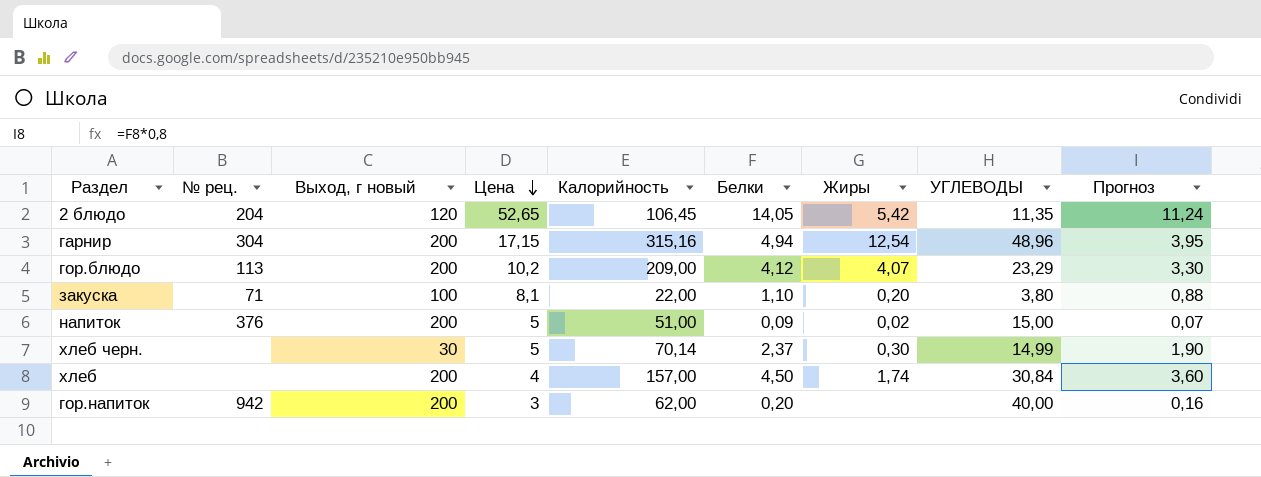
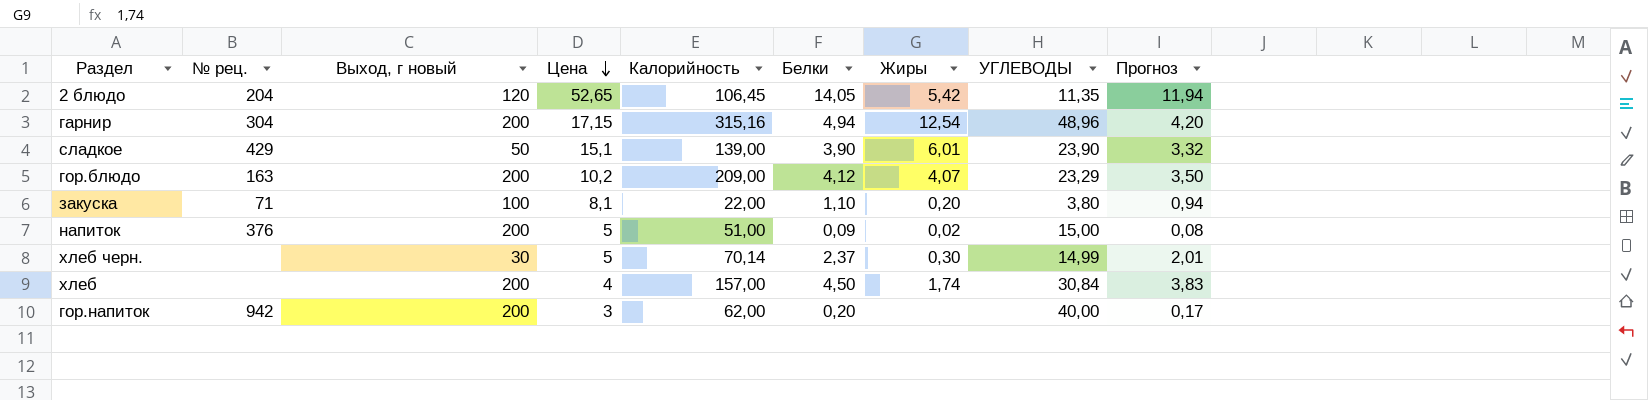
column Прогноз | formula: [Белки] * 0,8 -> [Белки] * 0,85
row сладкое: none -> 429 | 50 | 15,1 | 139,00 | 3,90 | 6,01 | 23,90 | 3,32
гор.блюдо | № рец.: 113 -> 163

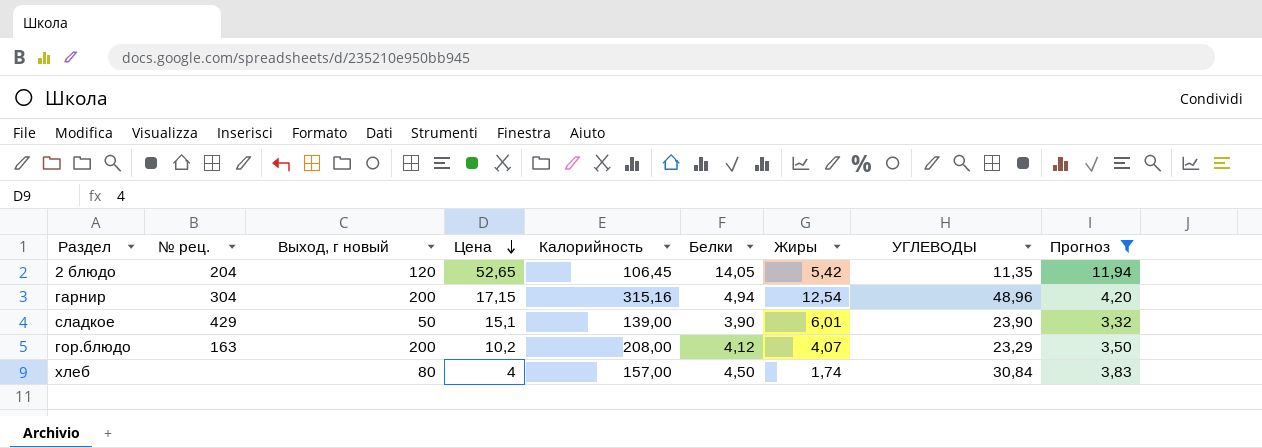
filter: none -> Прогноз >= 3,32
гор.блюдо | Калорийность: 209,00 -> 208,00
хлеб | Выход, г новый: 200 -> 80

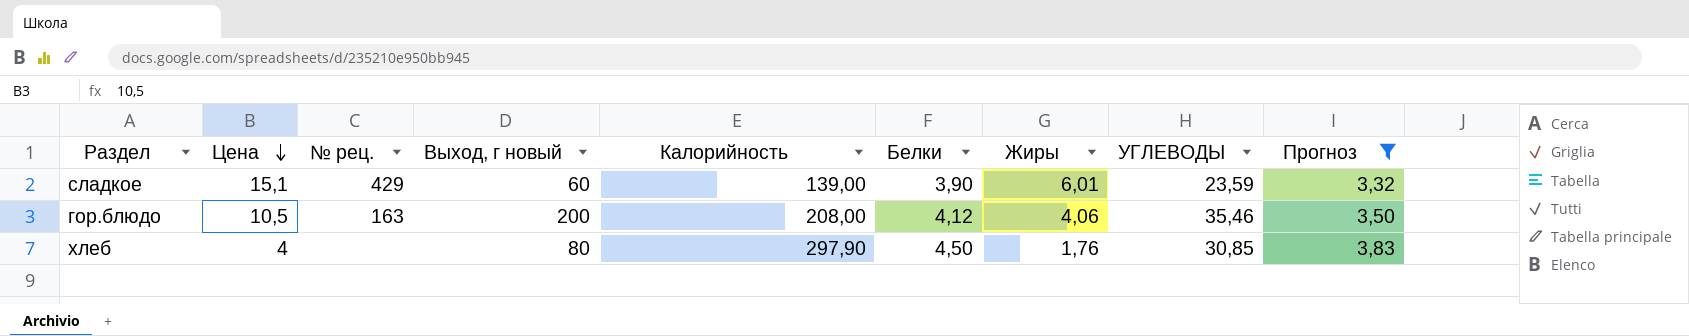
column Цена | position: 4 -> 2
row 2 блюдо: 204 | 120 | 52,65 | 106,45 | 14,05 | 5,42 | 11,35 | 11,94 -> none
row гарнир: 304 | 200 | 17,15 | 315,16 | 4,94 | 12,54 | 48,96 | 4,20 -> none
сладкое | Выход, г новый: 50 -> 60
сладкое | УГЛЕВОДЫ: 23,90 -> 23,59
гор.блюдо | Цена: 10,2 -> 10,5
гор.блюдо | Жиры: 4,07 -> 4,06
гор.блюдо | УГЛЕВОДЫ: 23,29 -> 35,46
хлеб | Калорийность: 157,00 -> 297,90
хлеб | Жиры: 1,74 -> 1,76
хлеб | УГЛЕВОДЫ: 30,84 -> 30,85

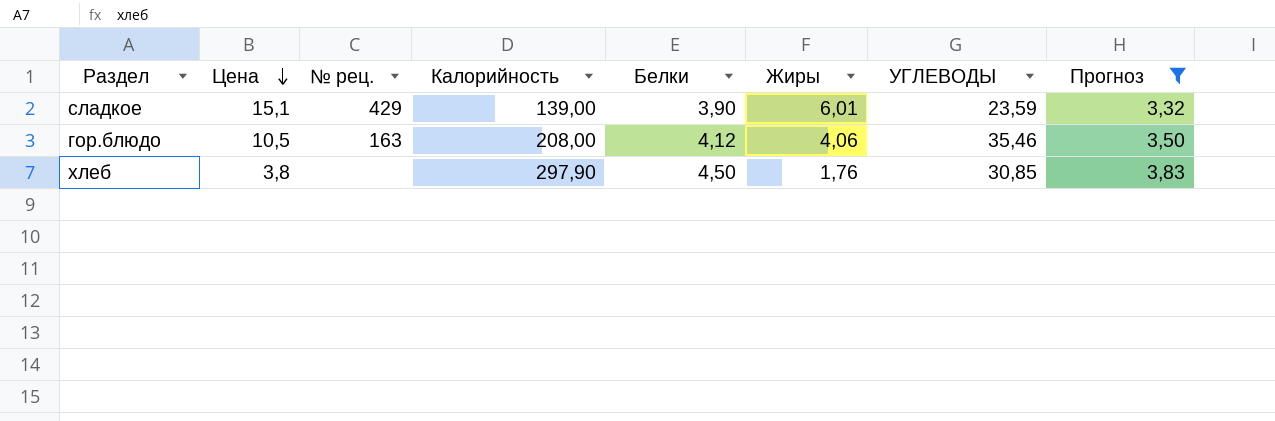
column Выход, г новый | position: 4 -> none
хлеб | Цена: 4 -> 3,8

